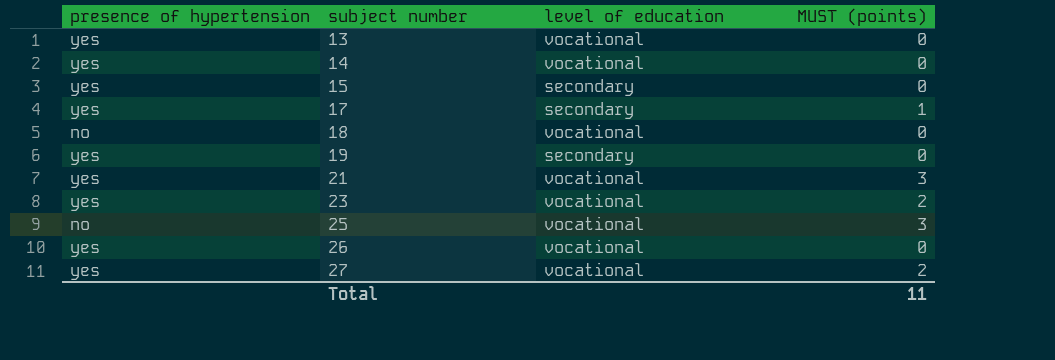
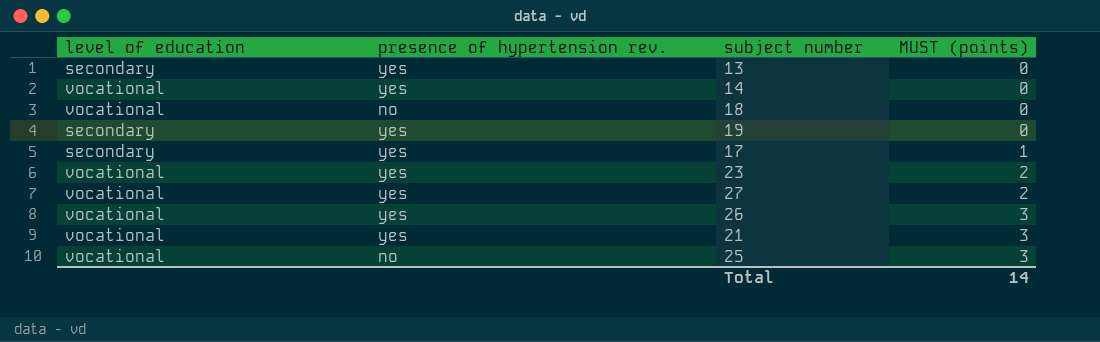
row order: subject number ascending -> MUST (points) ascending
column level of education | position: 3 -> 1
column name: presence of hypertension -> presence of hypertension rev.
row 15: yes | secondary | 0 -> none
13 | level of education: vocational -> secondary
26 | MUST (points): 0 -> 3
Total | MUST (points): 11 -> 14

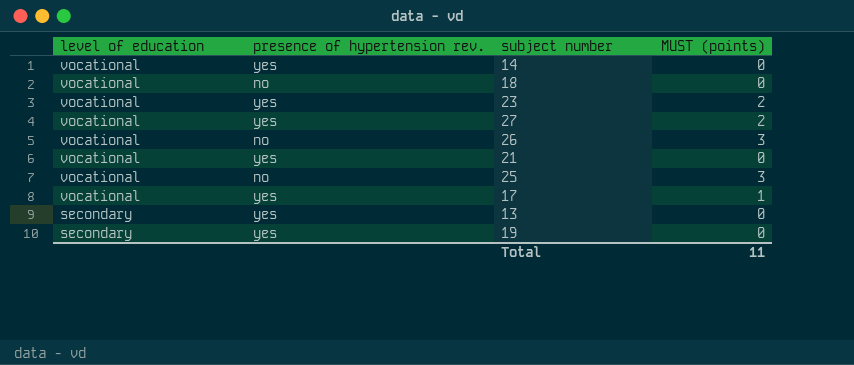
row order: MUST (points) ascending -> level of education descending
26 | presence of hypertension rev.: yes -> no
21 | MUST (points): 3 -> 0
17 | level of education: secondary -> vocational
Total | MUST (points): 14 -> 11

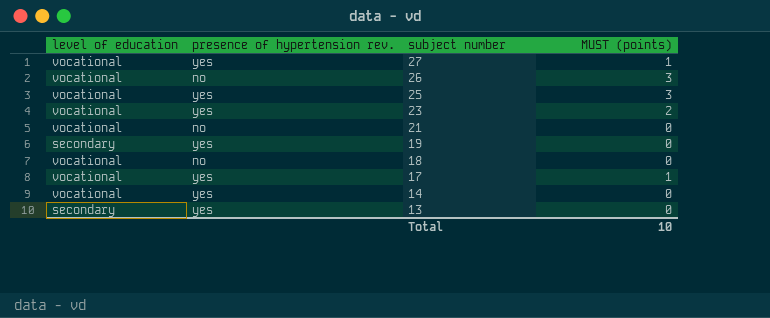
row order: level of education descending -> subject number descending
27 | MUST (points): 2 -> 1
25 | presence of hypertension rev.: no -> yes
21 | presence of hypertension rev.: yes -> no
Total | MUST (points): 11 -> 10

